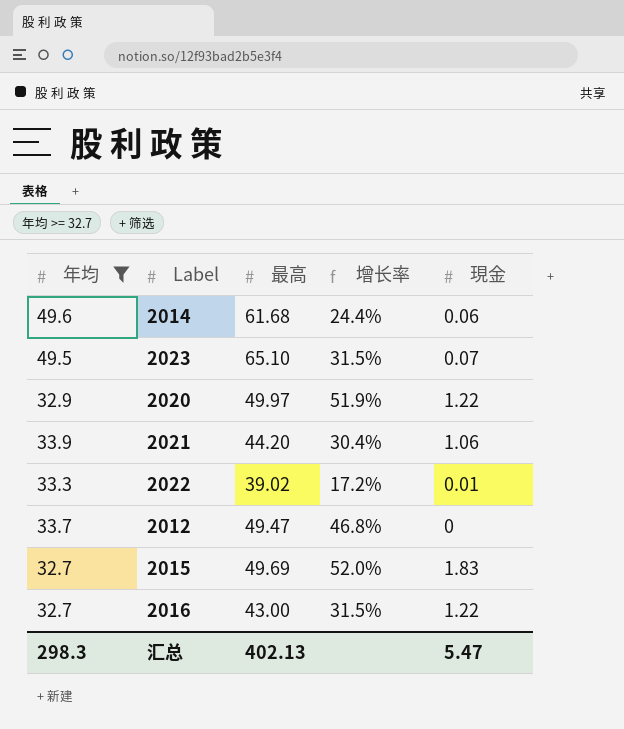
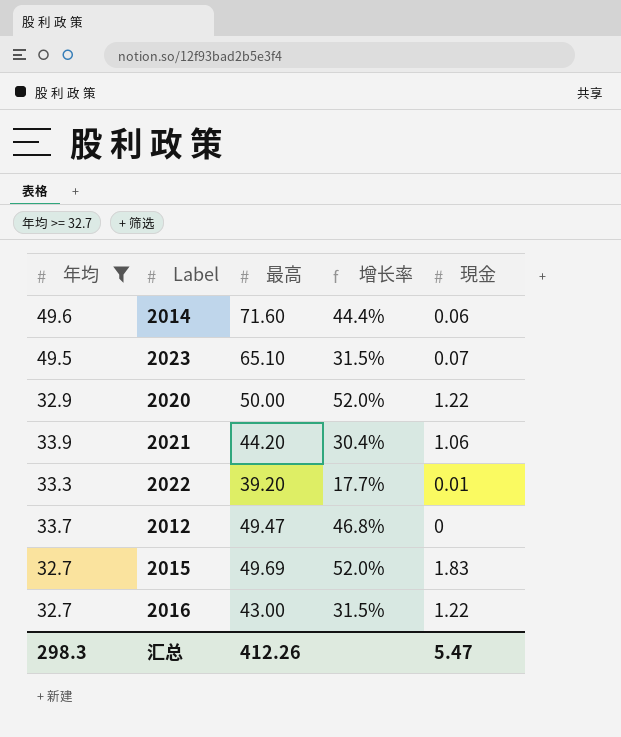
2014 | 最高: 61.68 -> 71.60
2014 | 增长率: 24.4% -> 44.4%
2020 | 最高: 49.97 -> 50.00
2020 | 增长率: 51.9% -> 52.0%
2022 | 最高: 39.02 -> 39.20
2022 | 增长率: 17.2% -> 17.7%
汇总 | 最高: 402.13 -> 412.26

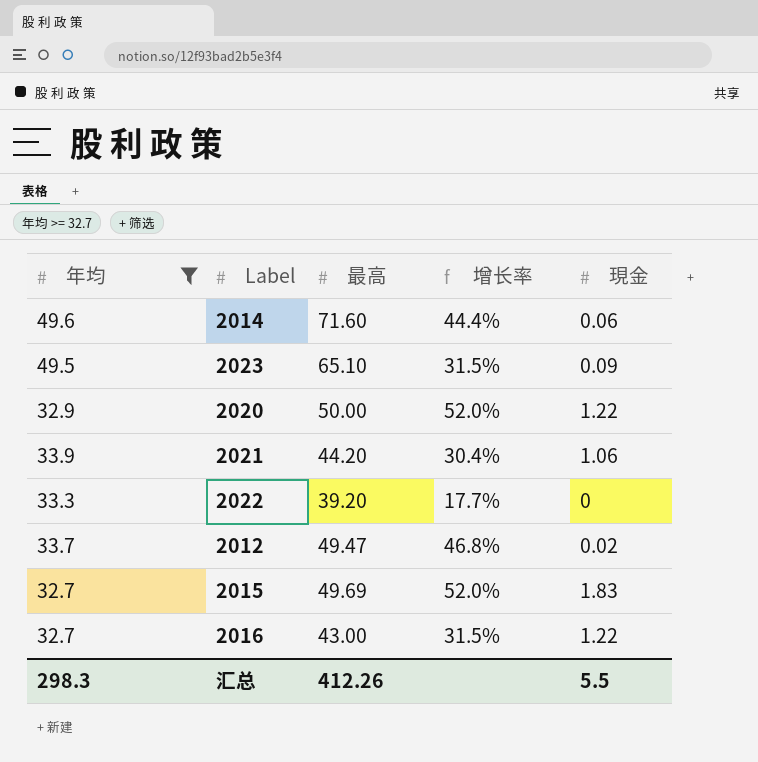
2023 | 現金: 0.07 -> 0.09
2022 | 現金: 0.01 -> 0
2012 | 現金: 0 -> 0.02
汇总 | 現金: 5.47 -> 5.5

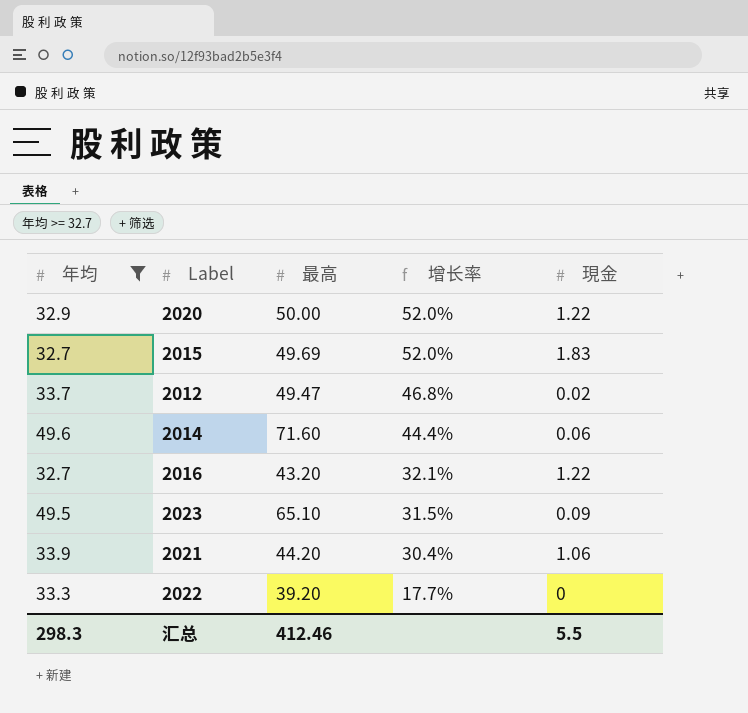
row order: none -> 增长率 descending
2016 | 最高: 43.00 -> 43.20
2016 | 增长率: 31.5% -> 32.1%
汇总 | 最高: 412.26 -> 412.46

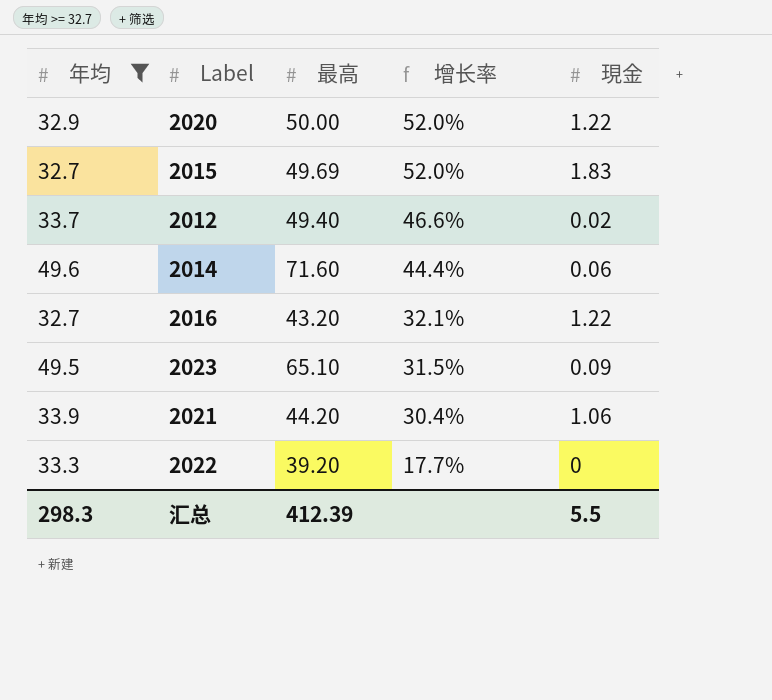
2012 | 最高: 49.47 -> 49.40
2012 | 增长率: 46.8% -> 46.6%
汇总 | 最高: 412.46 -> 412.39

